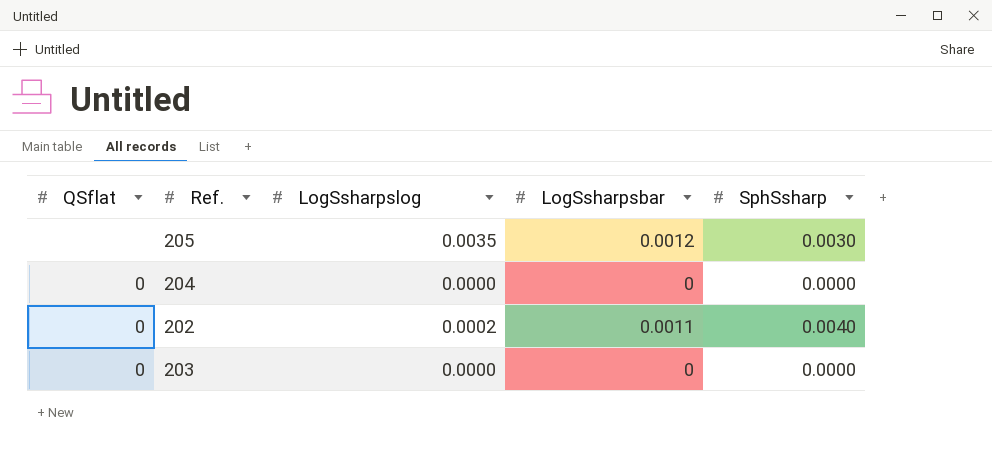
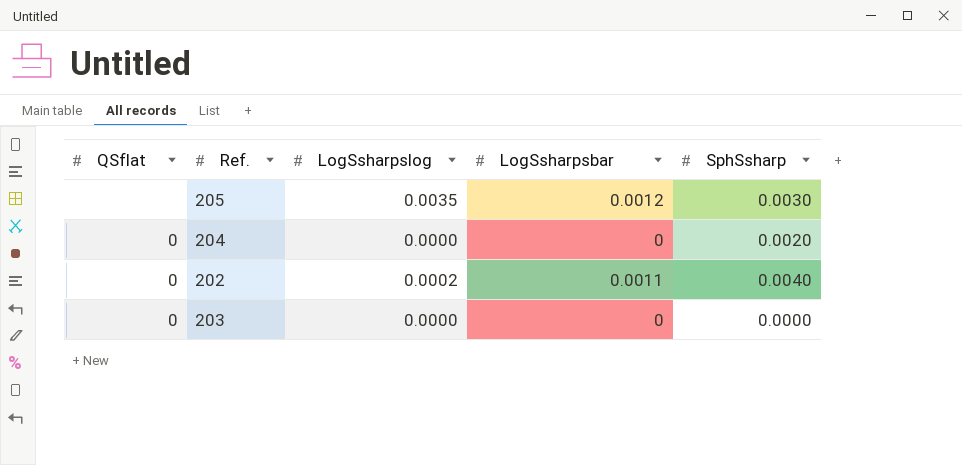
204 | SphSsharp: 0.0000 -> 0.0020

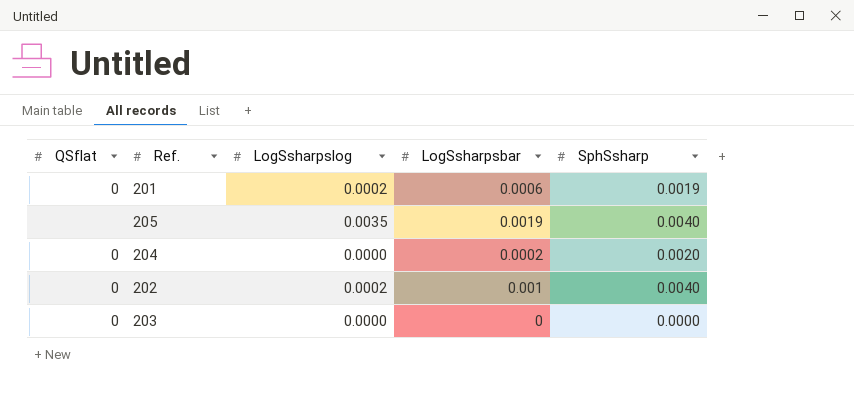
row 201: none -> 0 | 0.0002 | 0.0006 | 0.0019
205 | LogSsharpsbar: 0.0012 -> 0.0019
205 | SphSsharp: 0.0030 -> 0.0040
204 | LogSsharpsbar: 0 -> 0.0002
202 | LogSsharpsbar: 0.0011 -> 0.001

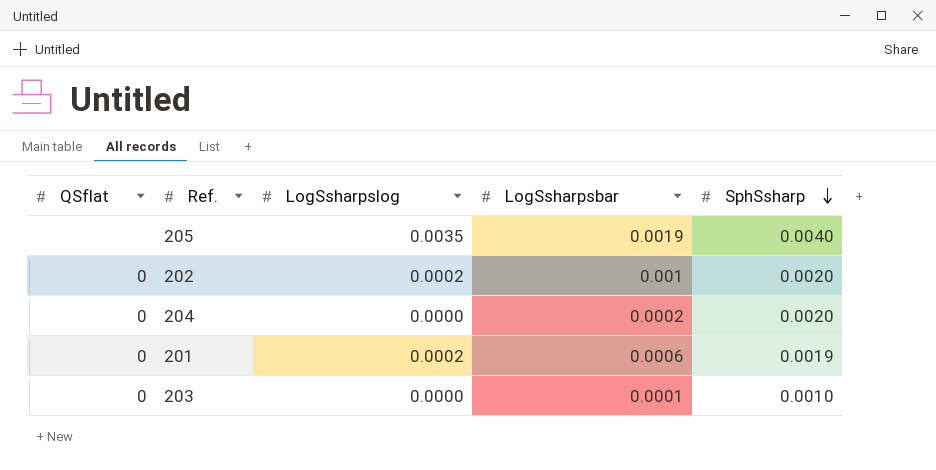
row order: none -> SphSsharp descending
202 | SphSsharp: 0.0040 -> 0.0020
203 | LogSsharpsbar: 0 -> 0.0001
203 | SphSsharp: 0.0000 -> 0.0010

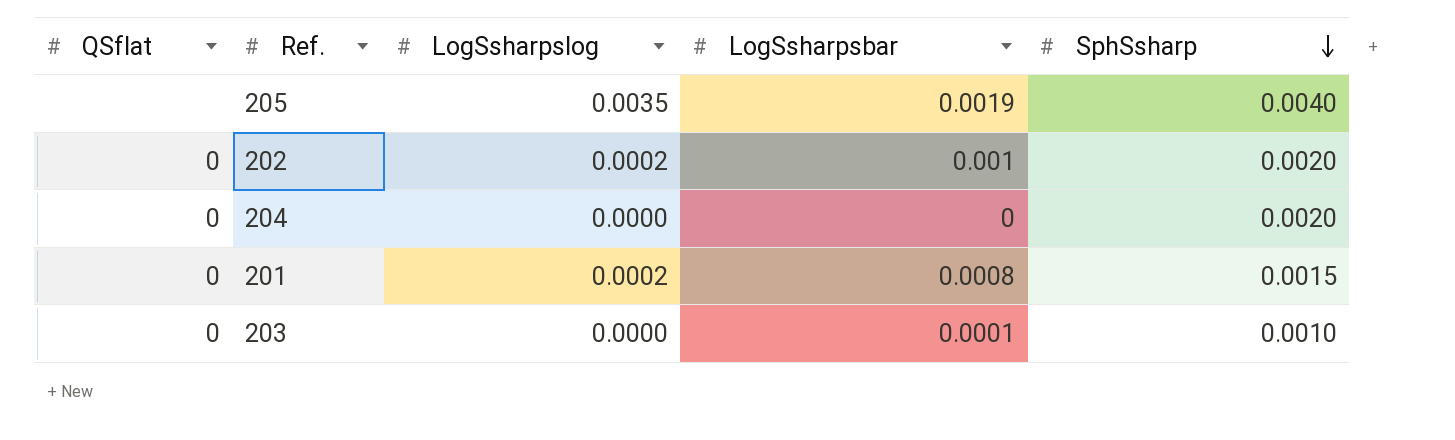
204 | LogSsharpsbar: 0.0002 -> 0
201 | LogSsharpsbar: 0.0006 -> 0.0008
201 | SphSsharp: 0.0019 -> 0.0015

